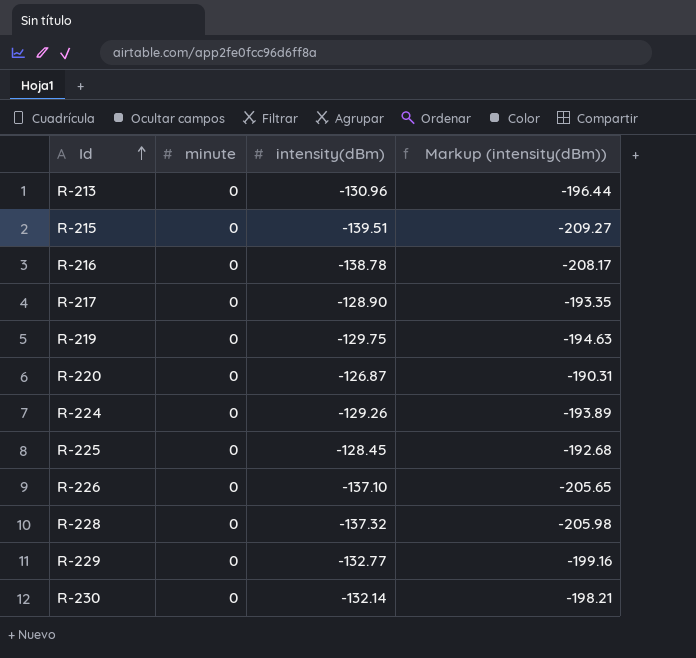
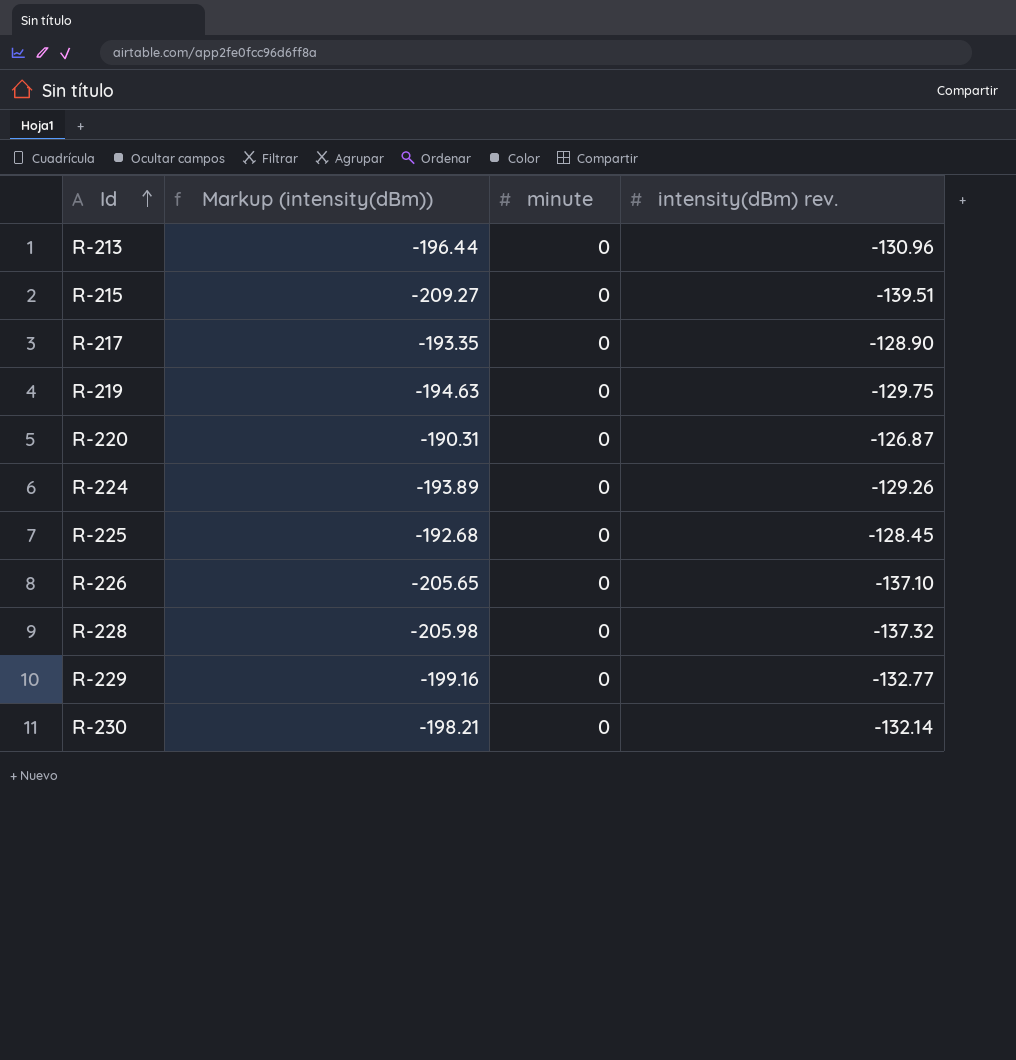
column Markup (intensity(dBm)) | position: 4 -> 2
column name: intensity(dBm) -> intensity(dBm) rev.
row R-216: 0 | -138.78 | -208.17 -> none

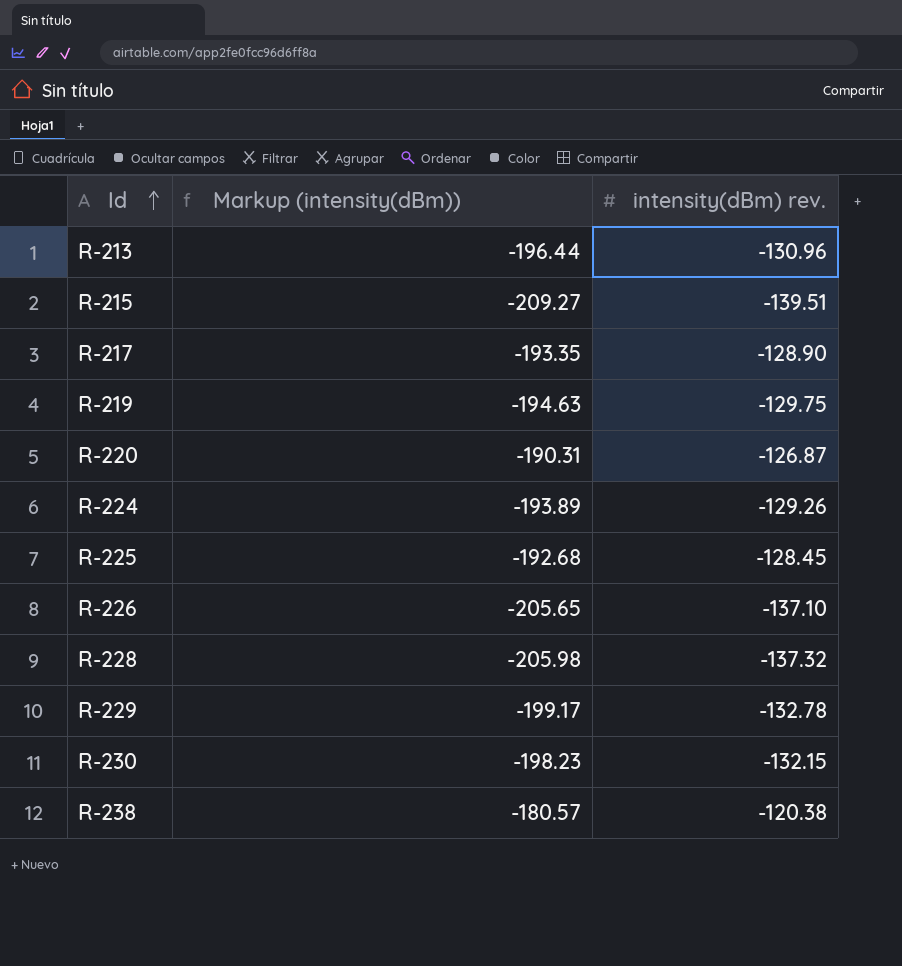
column minute | position: 3 -> none
R-229 | Markup (intensity(dBm)): -199.16 -> -199.17
R-229 | intensity(dBm) rev.: -132.77 -> -132.78
R-230 | Markup (intensity(dBm)): -198.21 -> -198.23
R-230 | intensity(dBm) rev.: -132.14 -> -132.15
row R-238: none -> -180.57 | -120.38

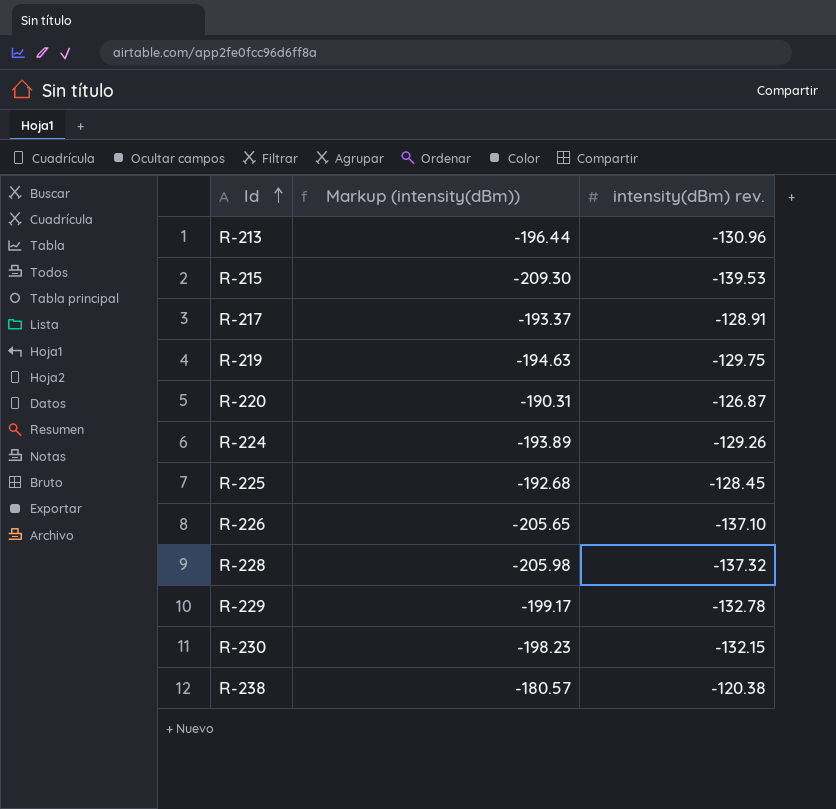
R-215 | Markup (intensity(dBm)): -209.27 -> -209.30
R-215 | intensity(dBm) rev.: -139.51 -> -139.53
R-217 | Markup (intensity(dBm)): -193.35 -> -193.37
R-217 | intensity(dBm) rev.: -128.90 -> -128.91

